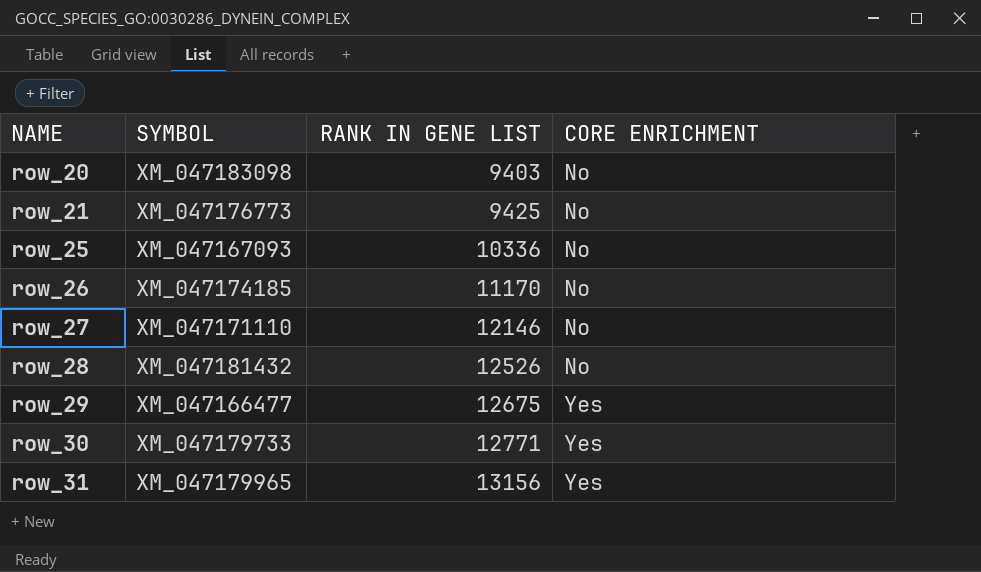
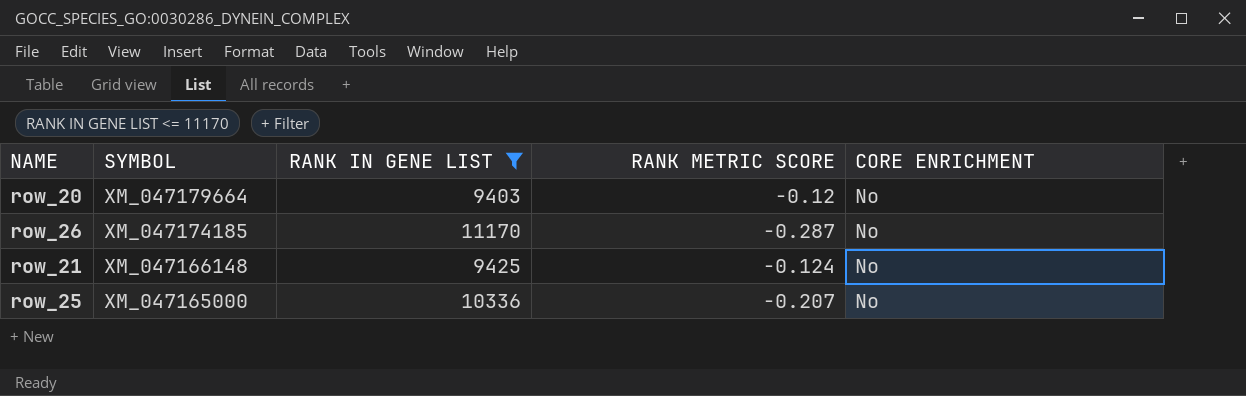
filter: none -> RANK IN GENE LIST <= 11170
row order: NAME ascending -> SYMBOL descending
column RANK METRIC SCORE | position: none -> 4
row_20 | SYMBOL: XM_047183098 -> XM_047179664
row_21 | SYMBOL: XM_047176773 -> XM_047166148
row_25 | SYMBOL: XM_047167093 -> XM_047165000

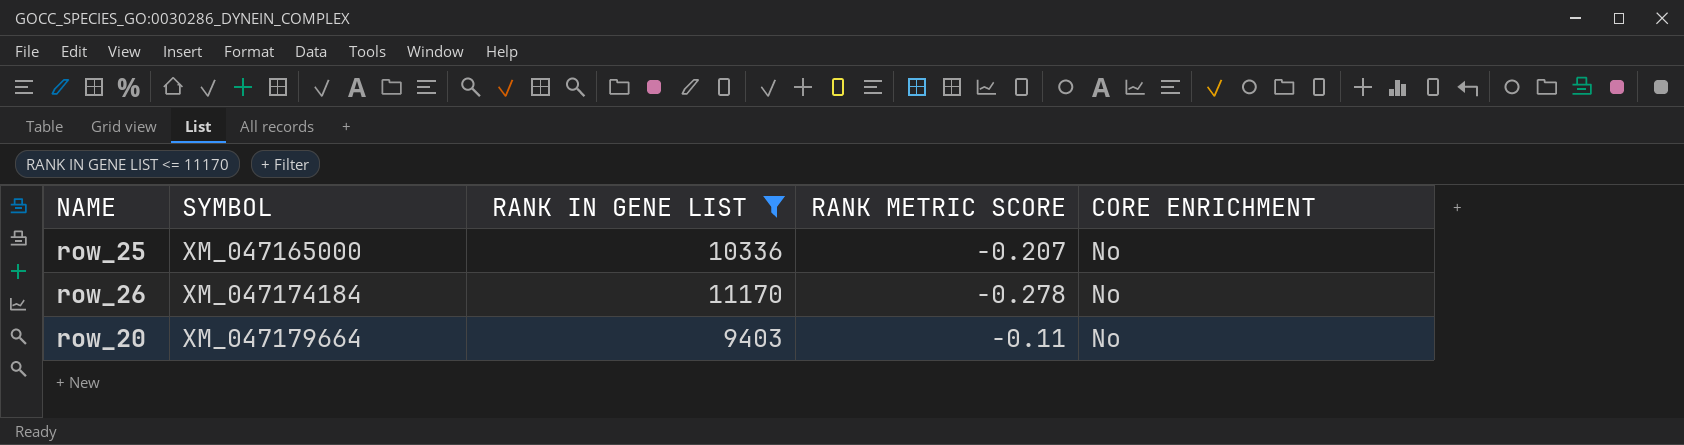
row order: SYMBOL descending -> SYMBOL ascending
row row_21: XM_047166148 | 9425 | -0.124 | No -> none
row_26 | SYMBOL: XM_047174185 -> XM_047174184
row_26 | RANK METRIC SCORE: -0.287 -> -0.278
row_20 | RANK METRIC SCORE: -0.12 -> -0.11

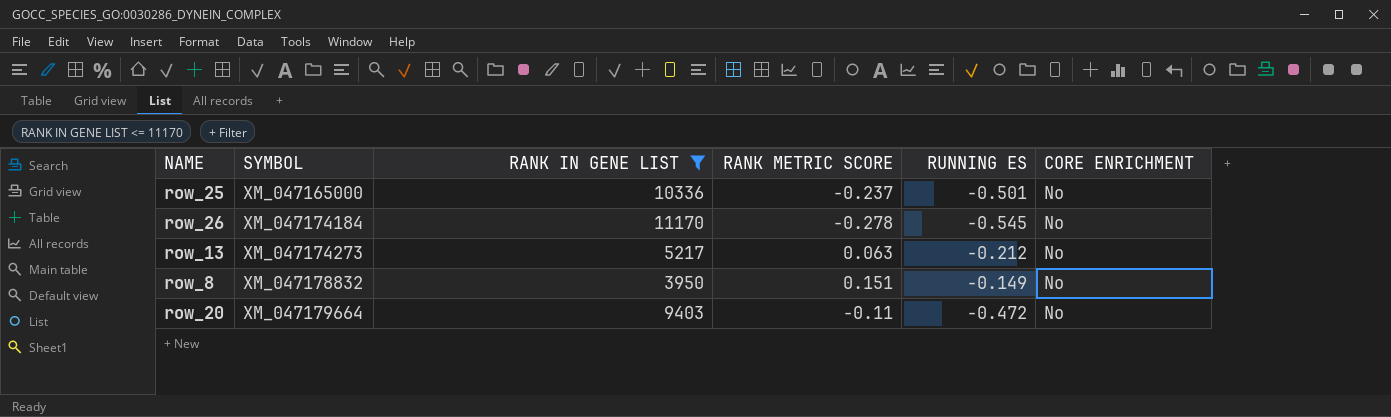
column RUNNING ES | position: none -> 5
row_25 | RANK METRIC SCORE: -0.207 -> -0.237
row row_13: none -> XM_047174273 | 5217 | 0.063 | -0.212 | No
row row_8: none -> XM_047178832 | 3950 | 0.151 | -0.149 | No

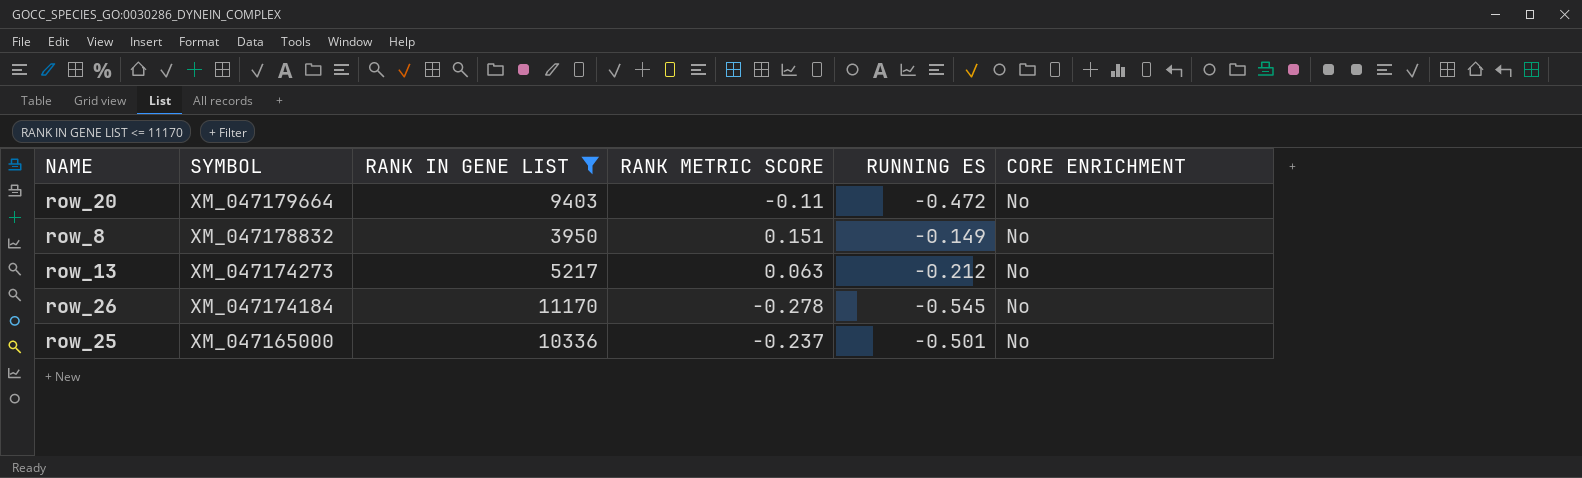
row order: SYMBOL ascending -> SYMBOL descending

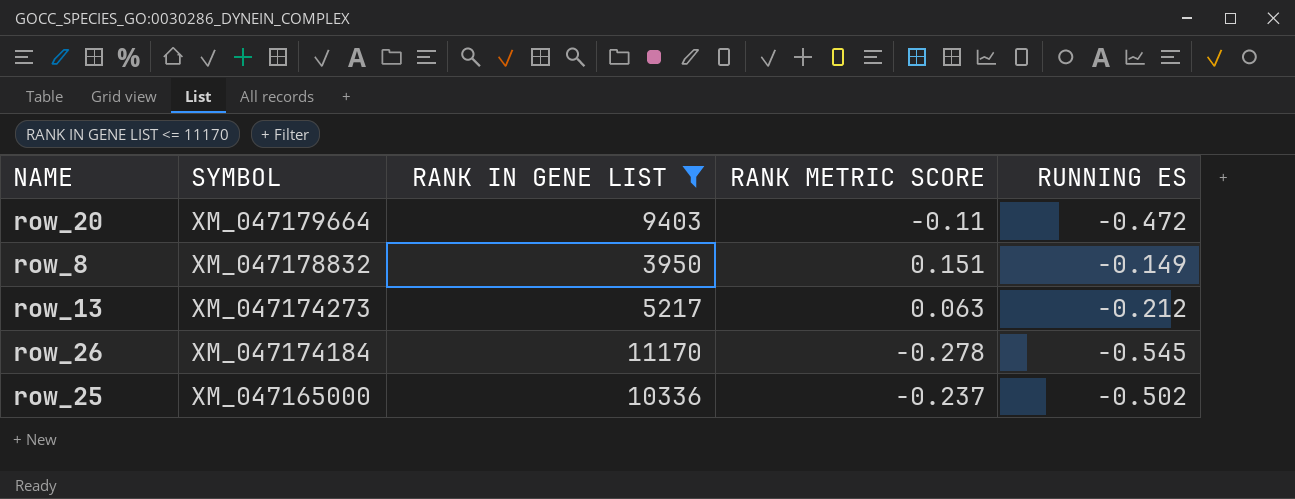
column CORE ENRICHMENT | position: 6 -> none
row_25 | RUNNING ES: -0.501 -> -0.502

